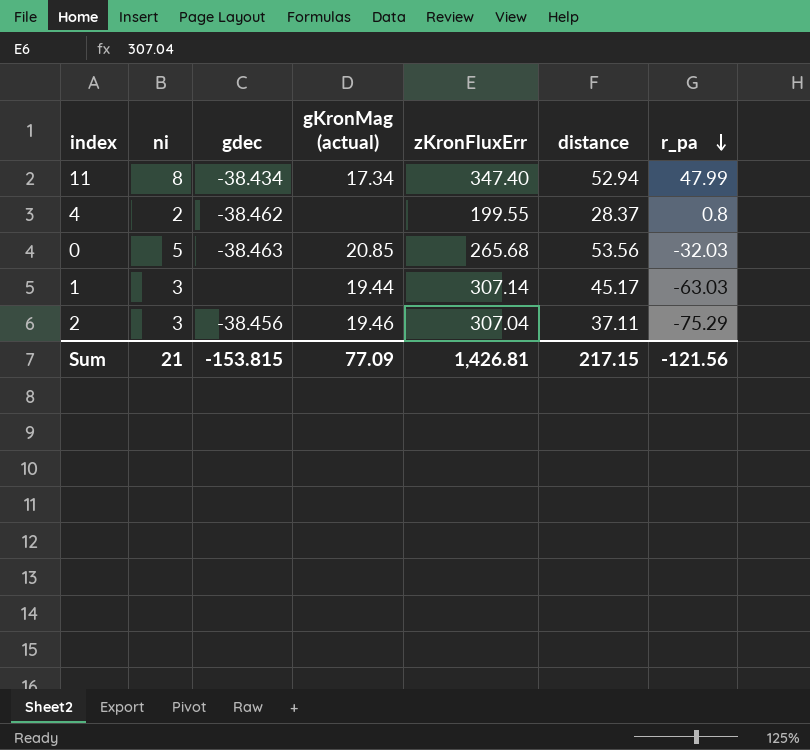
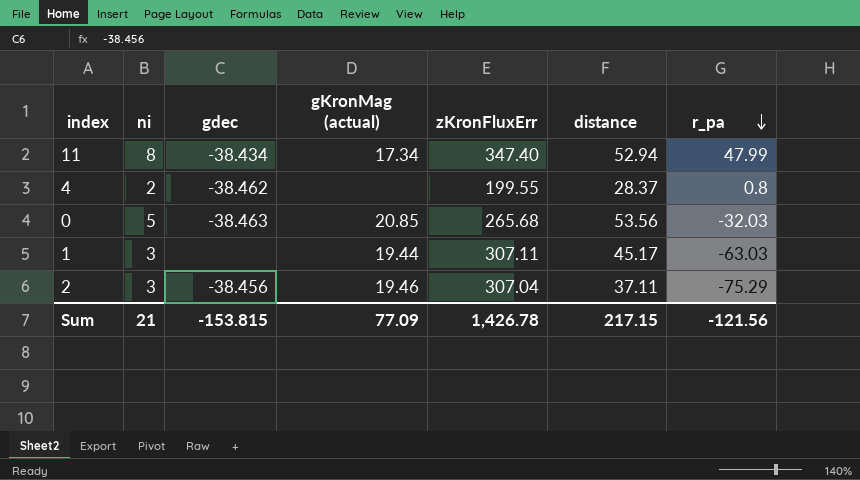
1 | zKronFluxErr: 307.14 -> 307.11
Sum | zKronFluxErr: 1,426.81 -> 1,426.78

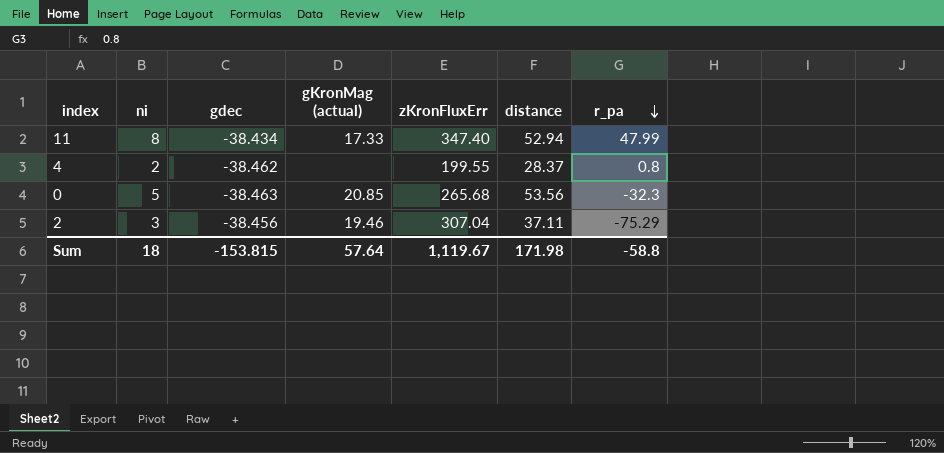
row 1: 3 | none | 19.44 | 307.11 | 45.17 | -63.03 -> none
11 | gKronMag (actual): 17.34 -> 17.33
0 | r_pa: -32.03 -> -32.3
Sum | ni: 21 -> 18
Sum | gKronMag (actual): 77.09 -> 57.64
Sum | zKronFluxErr: 1,426.78 -> 1,119.67
Sum | distance: 217.15 -> 171.98
Sum | r_pa: -121.56 -> -58.8

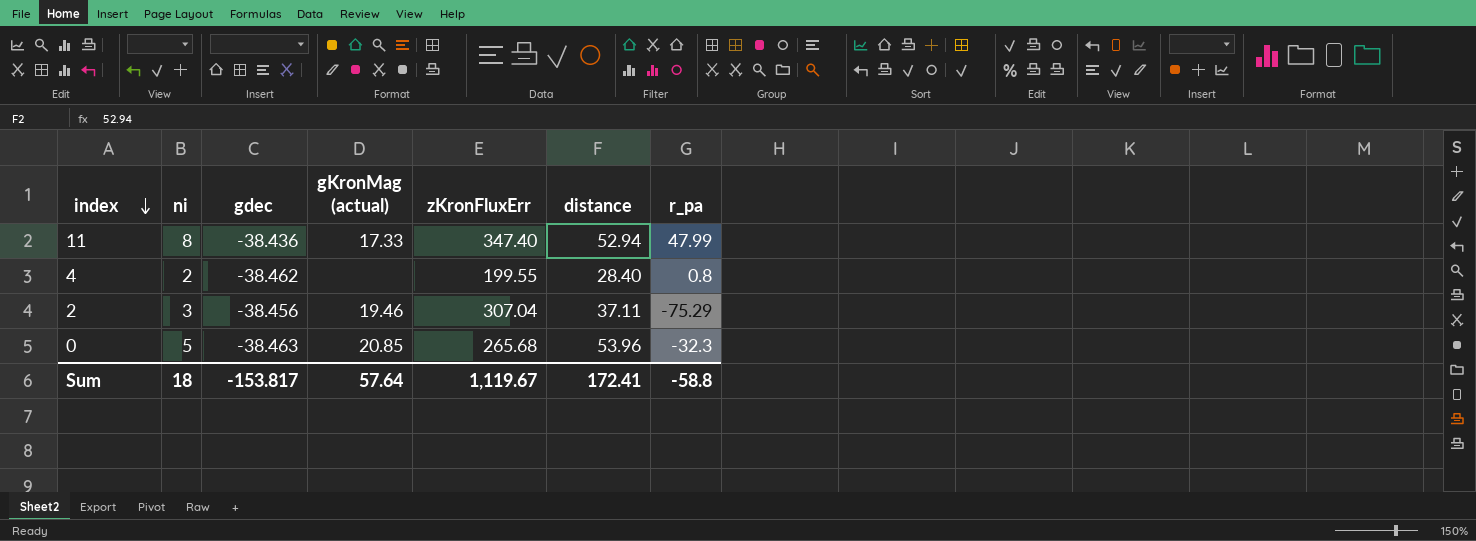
row order: r_pa descending -> index descending
11 | gdec: -38.434 -> -38.436
4 | distance: 28.37 -> 28.40
0 | distance: 53.56 -> 53.96
Sum | gdec: -153.815 -> -153.817
Sum | distance: 171.98 -> 172.41

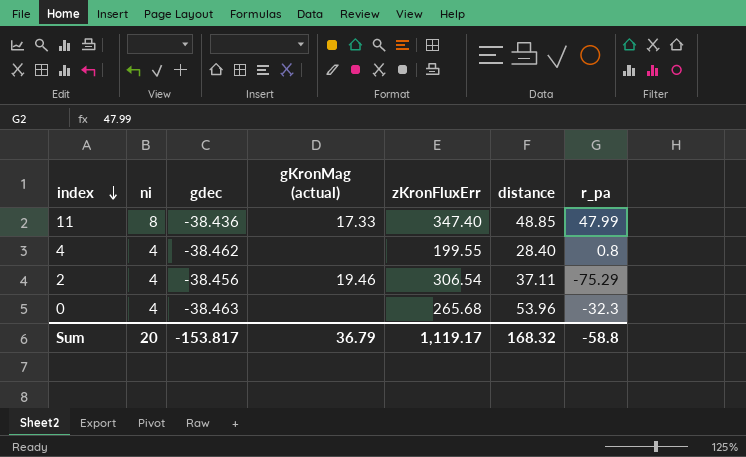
11 | distance: 52.94 -> 48.85
4 | ni: 2 -> 4
2 | ni: 3 -> 4
2 | zKronFluxErr: 307.04 -> 306.54
0 | ni: 5 -> 4
0 | gKronMag (actual): 20.85 -> none
Sum | ni: 18 -> 20
Sum | gKronMag (actual): 57.64 -> 36.79
Sum | zKronFluxErr: 1,119.67 -> 1,119.17
Sum | distance: 172.41 -> 168.32

